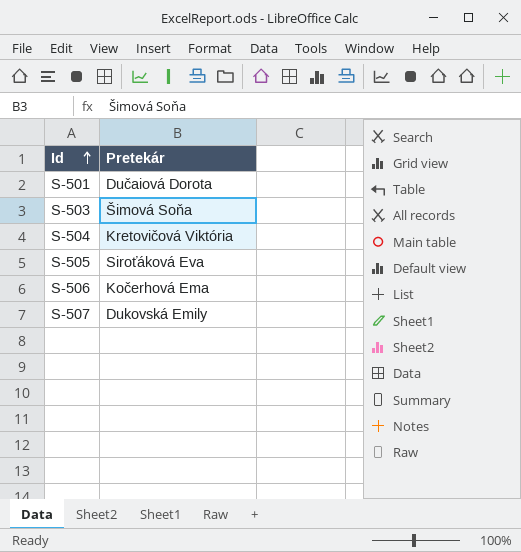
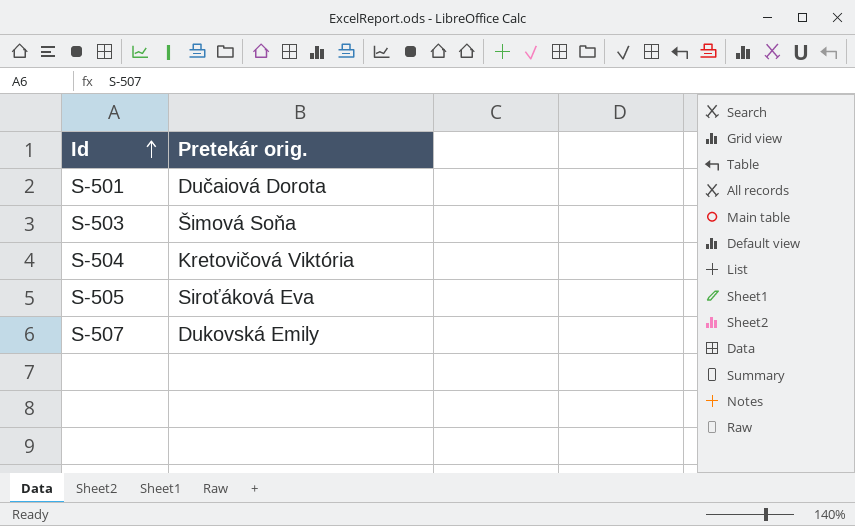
column name: Pretekár -> Pretekár orig.
row S-506: Kočerhová Ema -> none

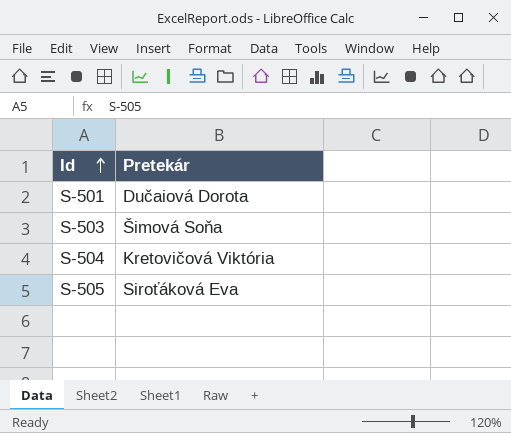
column name: Pretekár orig. -> Pretekár
row S-507: Dukovská Emily -> none

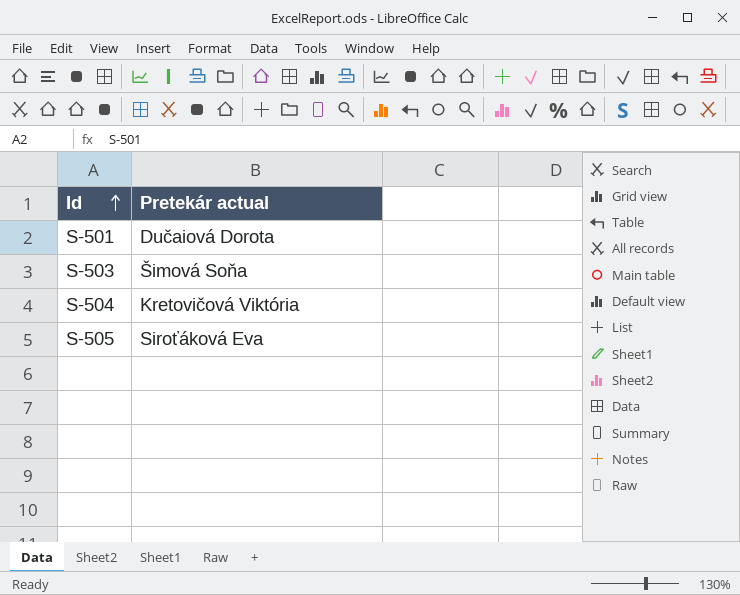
column name: Pretekár -> Pretekár actual

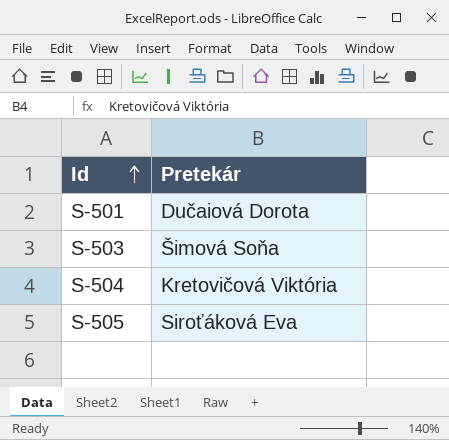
column name: Pretekár actual -> Pretekár

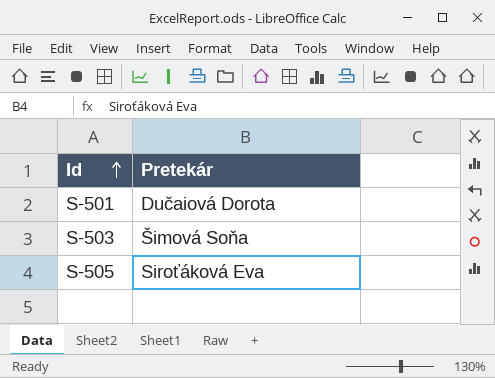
row S-504: Kretovičová Viktória -> none

